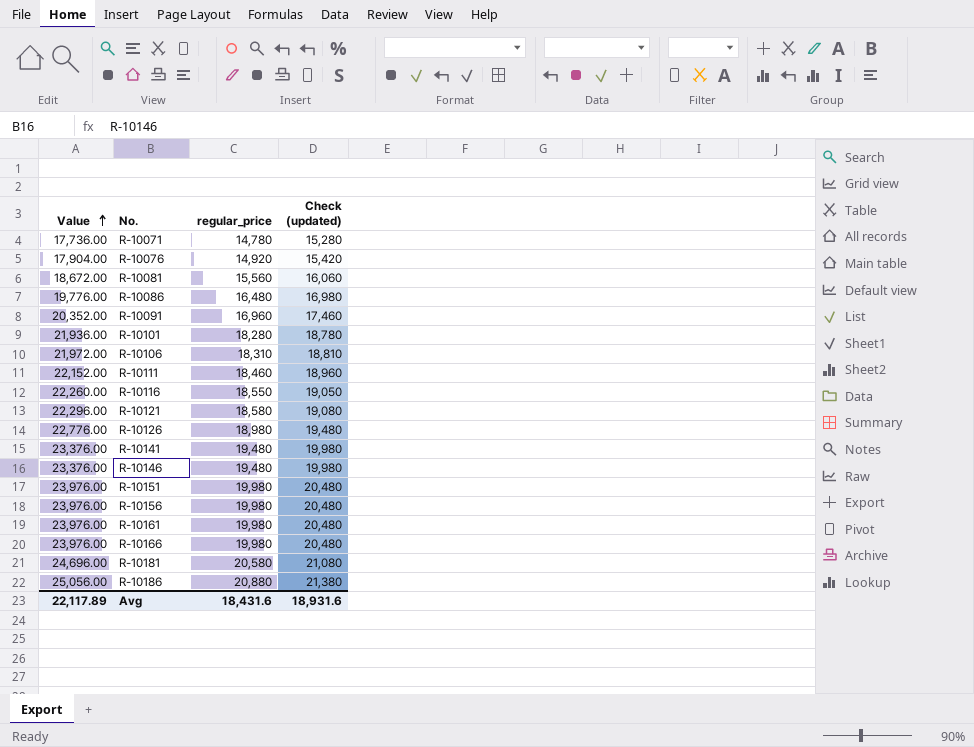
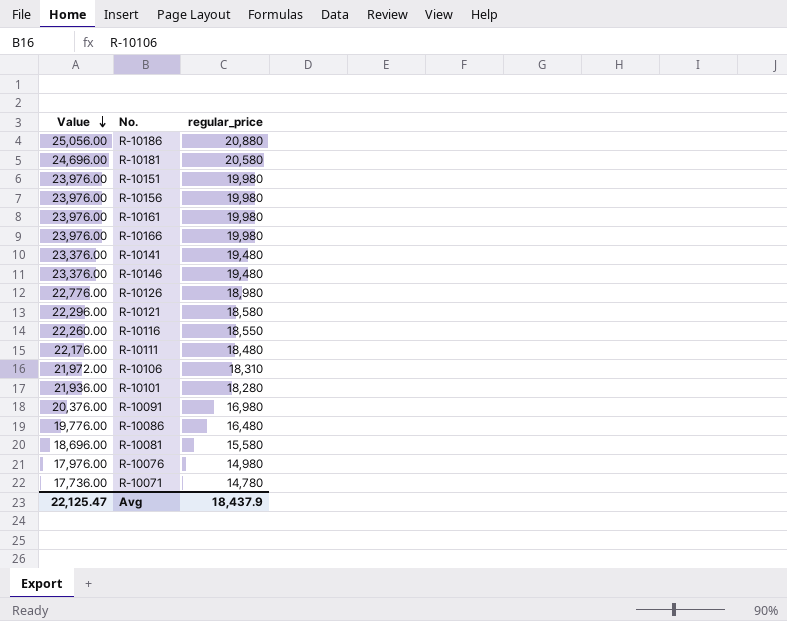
row order: Value ascending -> Value descending
column Check (updated) | formula: [regular_price] + 500 -> none
R-10111 | Value: 22,152.00 -> 22,176.00
R-10111 | regular_price: 18,460 -> 18,480
R-10091 | Value: 20,352.00 -> 20,376.00
R-10091 | regular_price: 16,960 -> 16,980
R-10081 | Value: 18,672.00 -> 18,696.00
R-10081 | regular_price: 15,560 -> 15,580
R-10076 | Value: 17,904.00 -> 17,976.00
R-10076 | regular_price: 14,920 -> 14,980
Avg | Value: 22,117.89 -> 22,125.47
Avg | regular_price: 18,431.6 -> 18,437.9

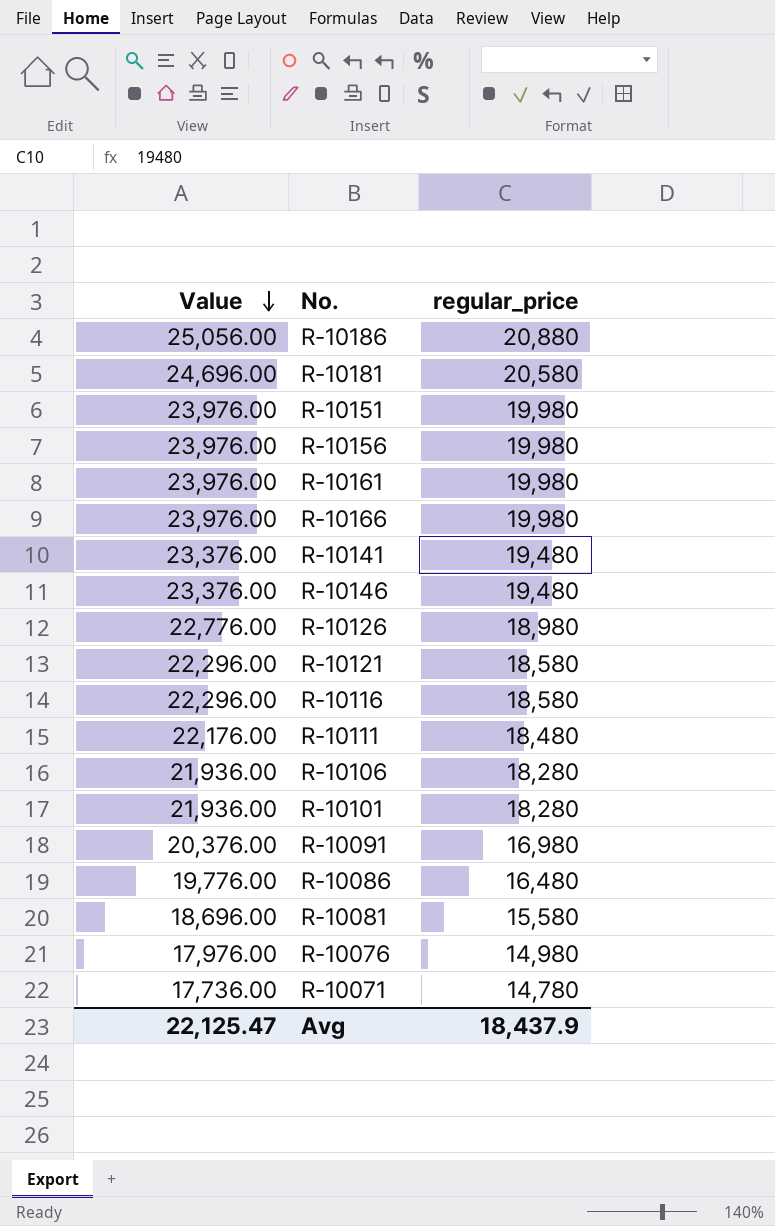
R-10116 | Value: 22,260.00 -> 22,296.00
R-10116 | regular_price: 18,550 -> 18,580
R-10106 | Value: 21,972.00 -> 21,936.00
R-10106 | regular_price: 18,310 -> 18,280

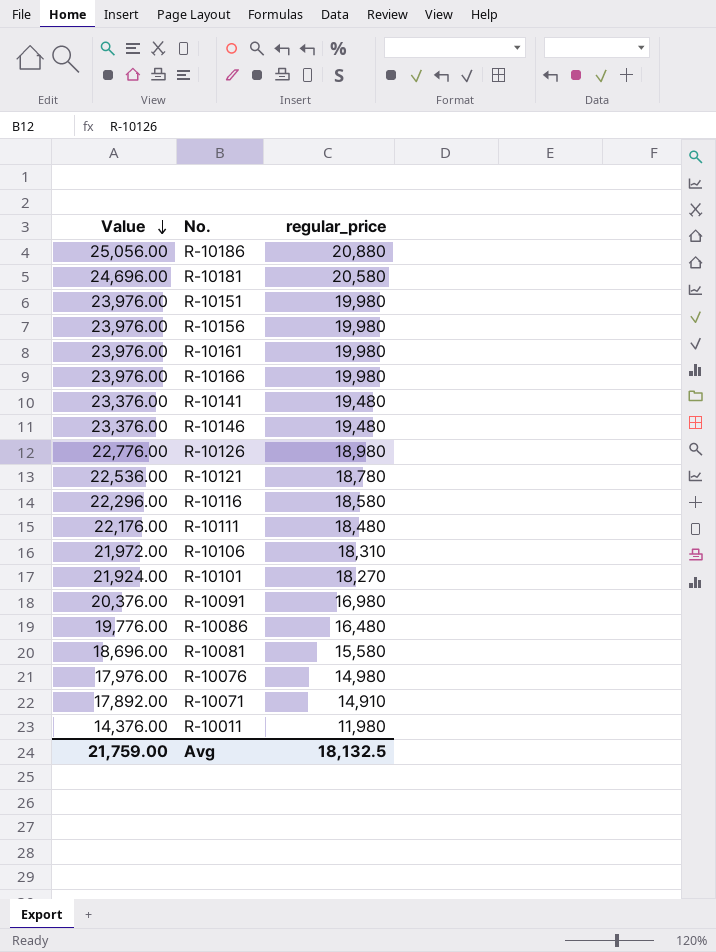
R-10121 | Value: 22,296.00 -> 22,536.00
R-10121 | regular_price: 18,580 -> 18,780
R-10106 | Value: 21,936.00 -> 21,972.00
R-10106 | regular_price: 18,280 -> 18,310
R-10101 | Value: 21,936.00 -> 21,924.00
R-10101 | regular_price: 18,280 -> 18,270
R-10071 | Value: 17,736.00 -> 17,892.00
R-10071 | regular_price: 14,780 -> 14,910
row R-10011: none -> 14,376.00 | 11,980
Avg | Value: 22,125.47 -> 21,759.00
Avg | regular_price: 18,437.9 -> 18,132.5

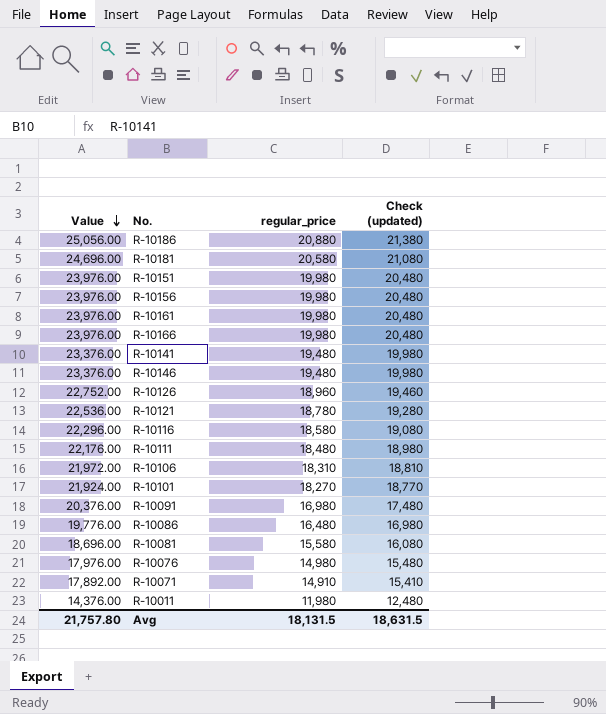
column Check (updated) | formula: none -> [regular_price] + 500
R-10126 | Value: 22,776.00 -> 22,752.00
R-10126 | regular_price: 18,980 -> 18,960
Avg | Value: 21,759.00 -> 21,757.80
Avg | regular_price: 18,132.5 -> 18,131.5

